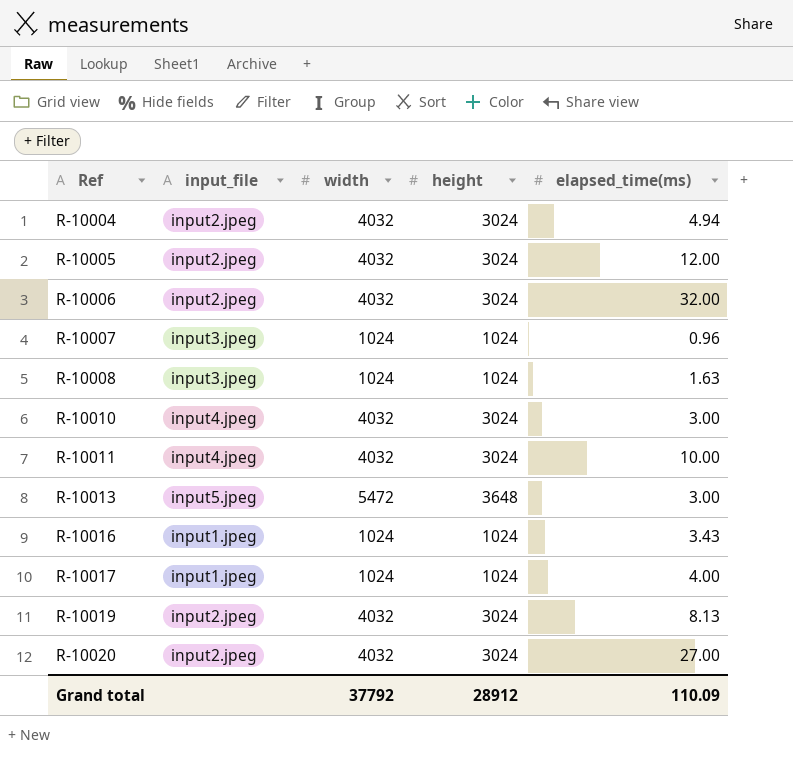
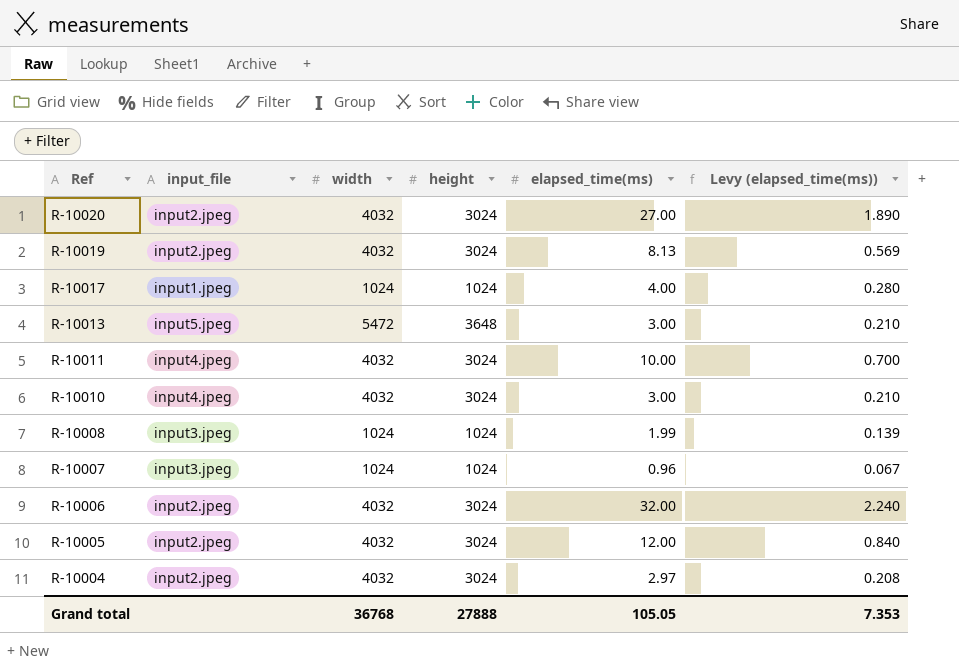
row order: Ref ascending -> Ref descending
column Levy (elapsed_time(ms)) | formula: none -> [elapsed_time(ms)] * 0.07
row R-10016: input1.jpeg | 1024 | 1024 | 3.43 -> none
R-10008 | elapsed_time(ms): 1.63 -> 1.99
R-10004 | elapsed_time(ms): 4.94 -> 2.97
Grand total | width: 37792 -> 36768
Grand total | height: 28912 -> 27888
Grand total | elapsed_time(ms): 110.09 -> 105.05

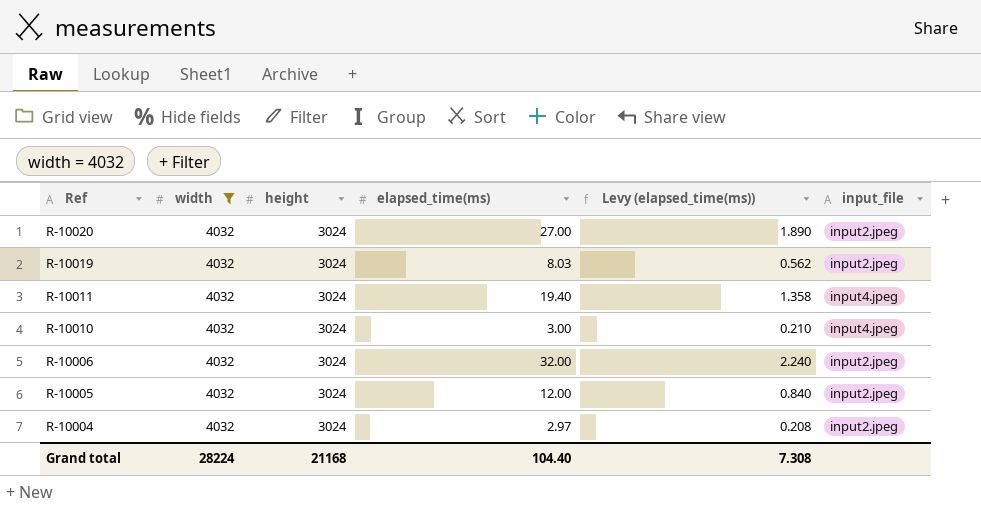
filter: none -> width = 4032
column input_file | position: 2 -> 6
R-10019 | elapsed_time(ms): 8.13 -> 8.03
R-10019 | Levy (elapsed_time(ms)): 0.569 -> 0.562
R-10011 | elapsed_time(ms): 10.00 -> 19.40
R-10011 | Levy (elapsed_time(ms)): 0.700 -> 1.358
Grand total | width: 36768 -> 28224
Grand total | height: 27888 -> 21168
Grand total | elapsed_time(ms): 105.05 -> 104.40
Grand total | Levy (elapsed_time(ms)): 7.353 -> 7.308

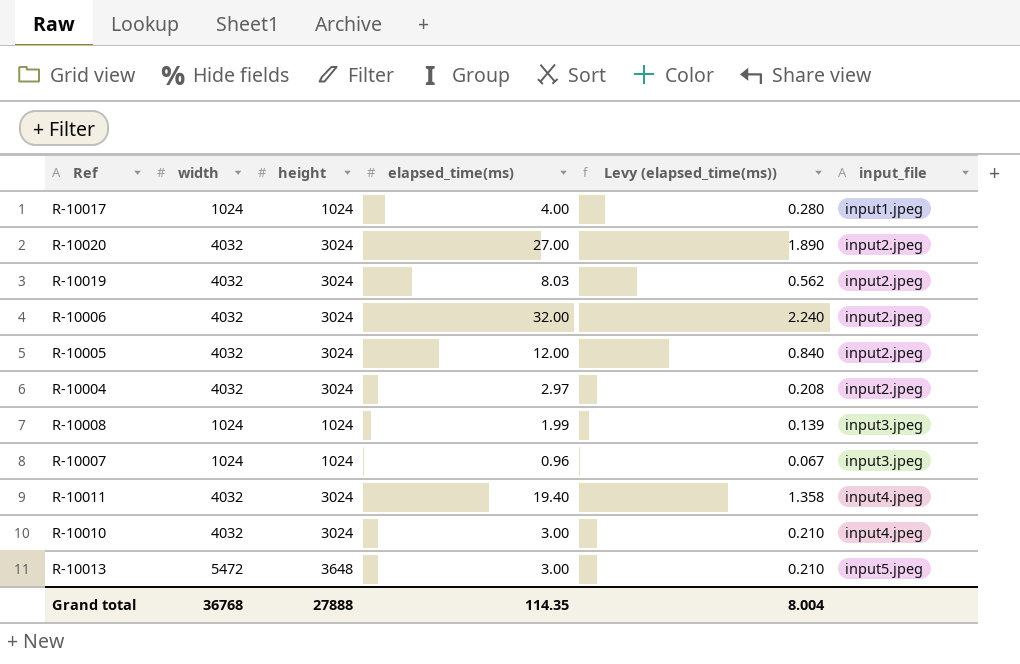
filter: width = 4032 -> none
row order: Ref descending -> input_file ascending
Grand total | width: 28224 -> 36768
Grand total | height: 21168 -> 27888
Grand total | elapsed_time(ms): 104.40 -> 114.35
Grand total | Levy (elapsed_time(ms)): 7.308 -> 8.004

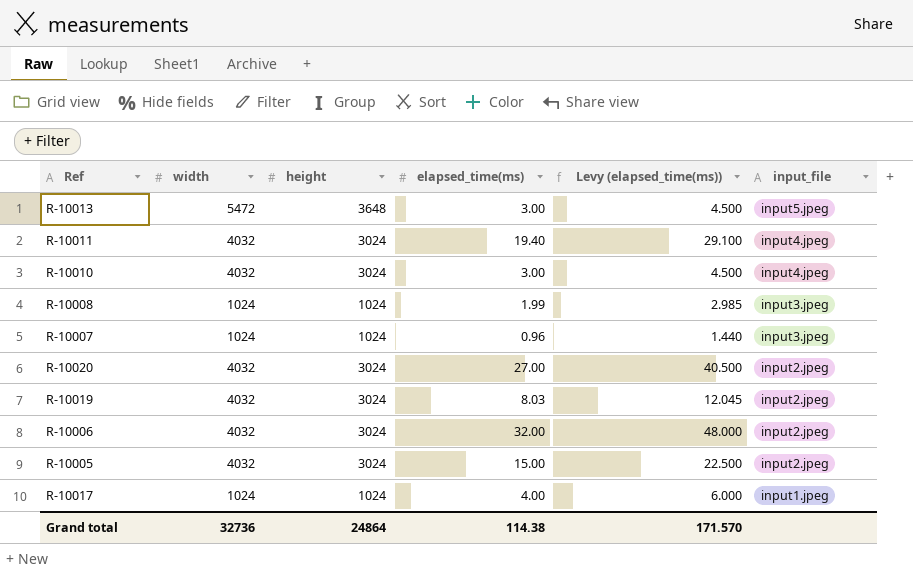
row order: input_file ascending -> input_file descending
column Levy (elapsed_time(ms)) | formula: [elapsed_time(ms)] * 0.07 -> [elapsed_time(ms)] * 1.5
row R-10004: 4032 | 3024 | 2.97 | 0.208 | input2.jpeg -> none
R-10005 | elapsed_time(ms): 12.00 -> 15.00
Grand total | width: 36768 -> 32736
Grand total | height: 27888 -> 24864
Grand total | elapsed_time(ms): 114.35 -> 114.38
Grand total | Levy (elapsed_time(ms)): 8.004 -> 171.570

